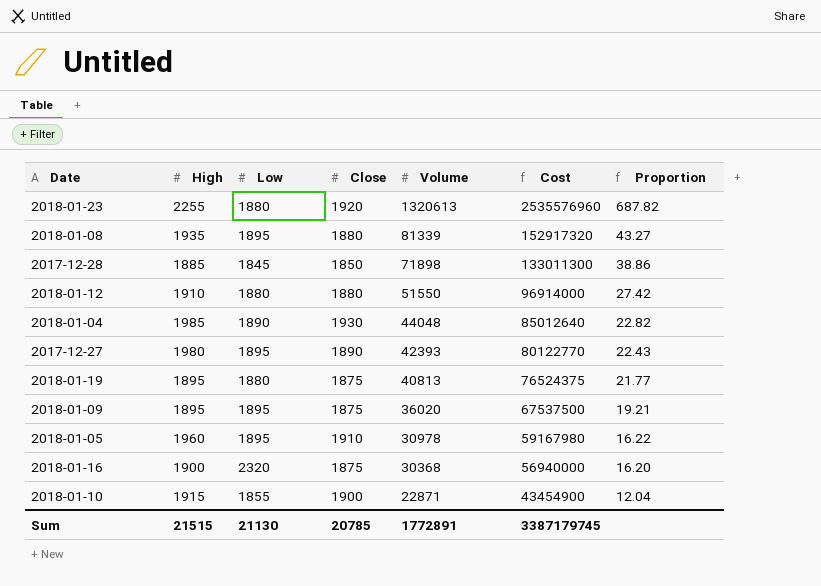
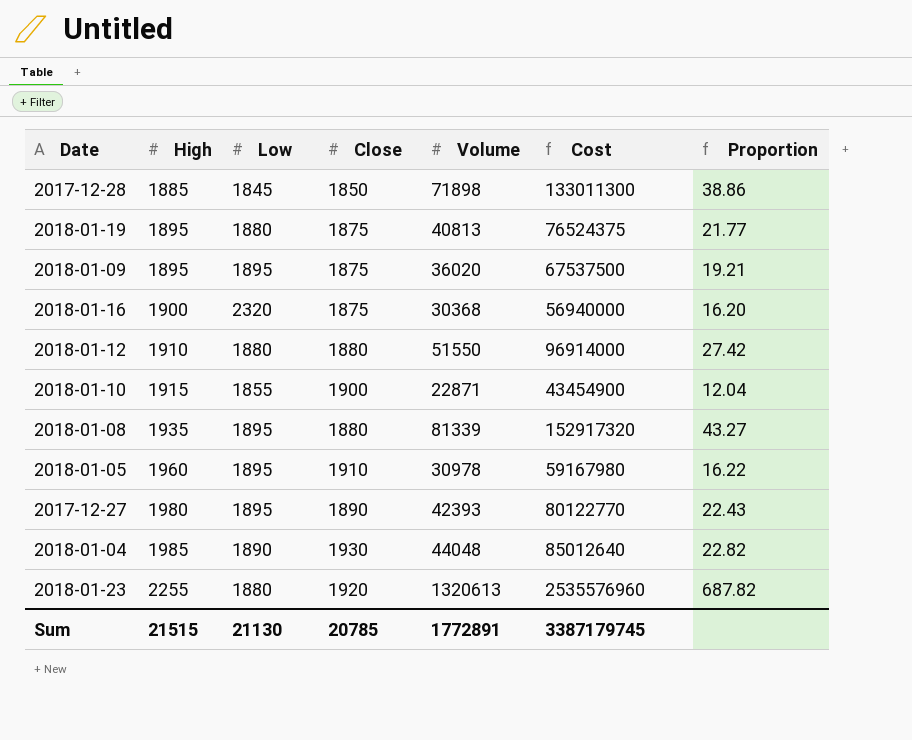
row order: Volume descending -> High ascending

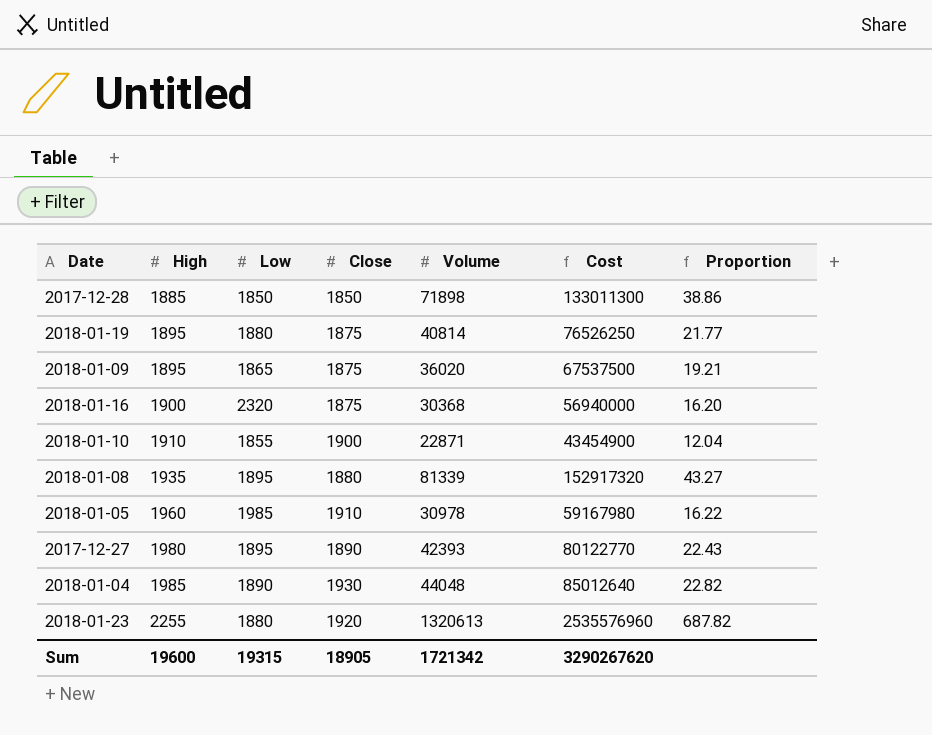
row 2018-01-12: 1910 | 1880 | 1880 | 51550 | 96914000 | 27.42 -> none
2017-12-28 | Low: 1845 -> 1850
2018-01-19 | Volume: 40813 -> 40814
2018-01-19 | Cost: 76524375 -> 76526250
2018-01-09 | Low: 1895 -> 1865
2018-01-10 | High: 1915 -> 1910
2018-01-05 | Low: 1895 -> 1985
Sum | High: 21515 -> 19600
Sum | Low: 21130 -> 19315
Sum | Close: 20785 -> 18905
Sum | Volume: 1772891 -> 1721342
Sum | Cost: 3387179745 -> 3290267620

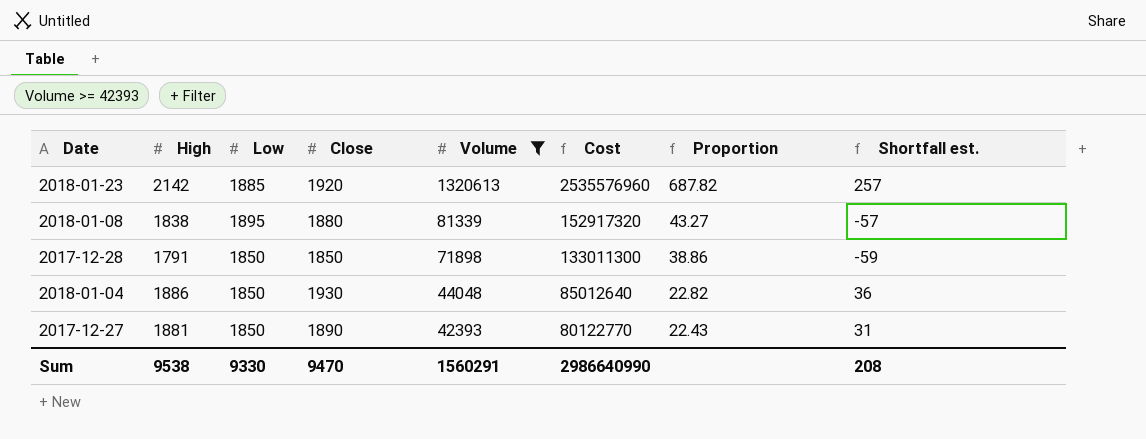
filter: none -> Volume >= 42393
row order: High ascending -> Volume descending
column Shortfall est. | formula: none -> [High] - [Low]
2018-01-23 | High: 2255 -> 2142
2018-01-23 | Low: 1880 -> 1885
2018-01-08 | High: 1935 -> 1838
2017-12-28 | High: 1885 -> 1791
2018-01-04 | High: 1985 -> 1886
2018-01-04 | Low: 1890 -> 1850
2017-12-27 | High: 1980 -> 1881
2017-12-27 | Low: 1895 -> 1850
Sum | High: 19600 -> 9538
Sum | Low: 19315 -> 9330
Sum | Close: 18905 -> 9470
Sum | Volume: 1721342 -> 1560291
Sum | Cost: 3290267620 -> 2986640990

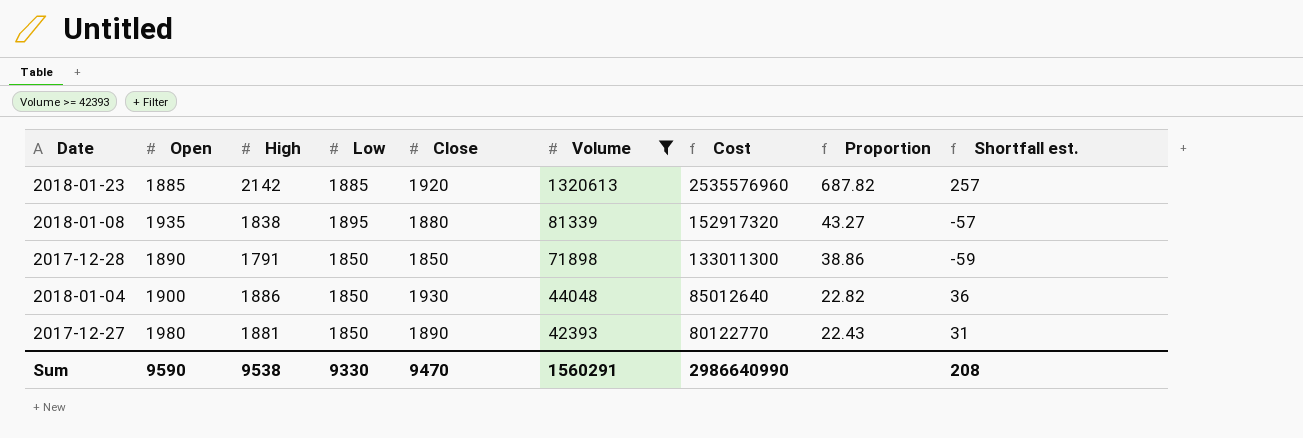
column Open | position: none -> 2

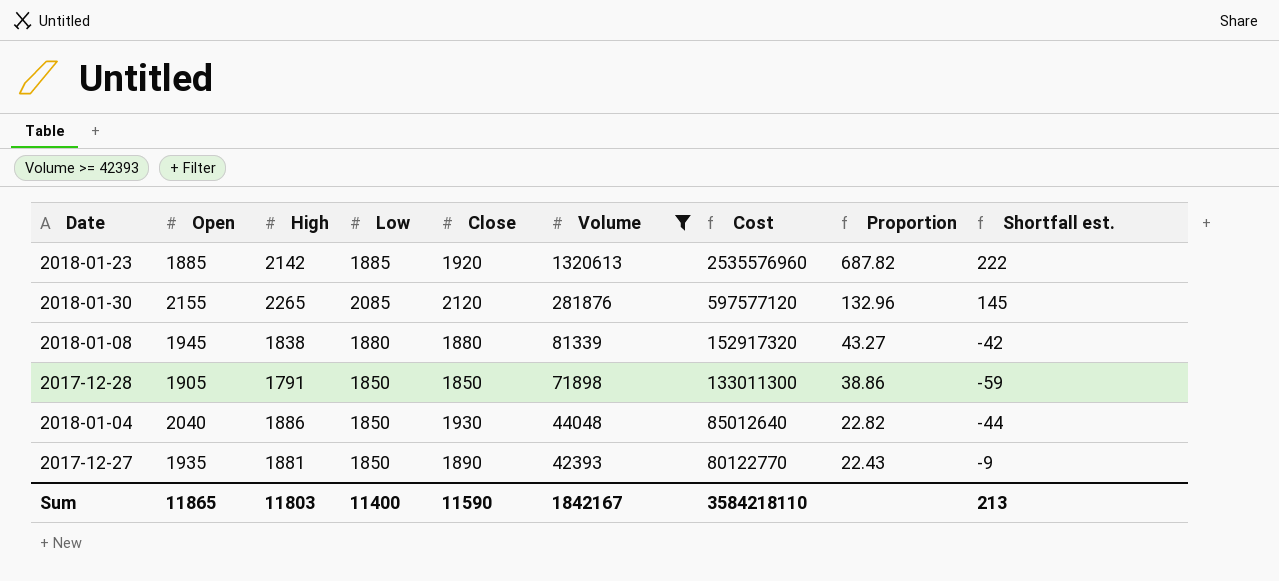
column Shortfall est. | formula: [High] - [Low] -> [High] - [Close]
row 2018-01-30: none -> 2155 | 2265 | 2085 | 2120 | 281876 | 597577120 | 132.96 | 145
2018-01-08 | Open: 1935 -> 1945
2018-01-08 | Low: 1895 -> 1880
2017-12-28 | Open: 1890 -> 1905
2018-01-04 | Open: 1900 -> 2040
2017-12-27 | Open: 1980 -> 1935
Sum | Open: 9590 -> 11865
Sum | High: 9538 -> 11803
Sum | Low: 9330 -> 11400
Sum | Close: 9470 -> 11590
Sum | Volume: 1560291 -> 1842167
Sum | Cost: 2986640990 -> 3584218110
Sum | Shortfall est.: 208 -> 213

